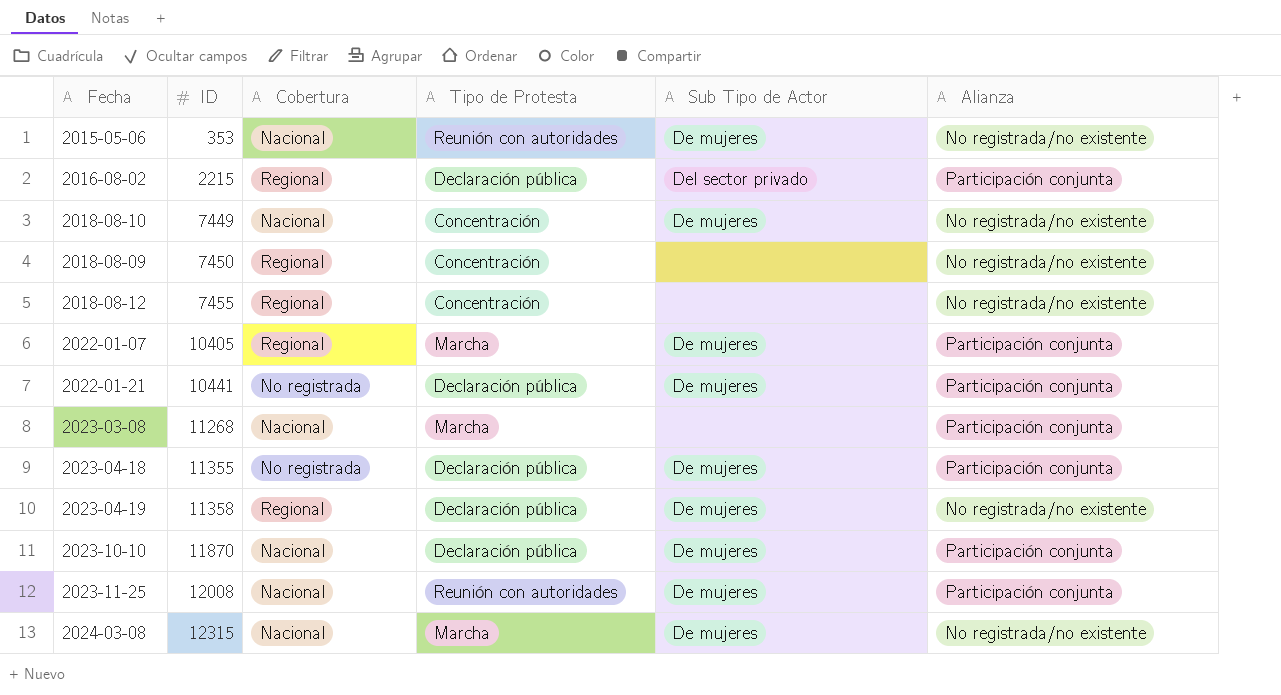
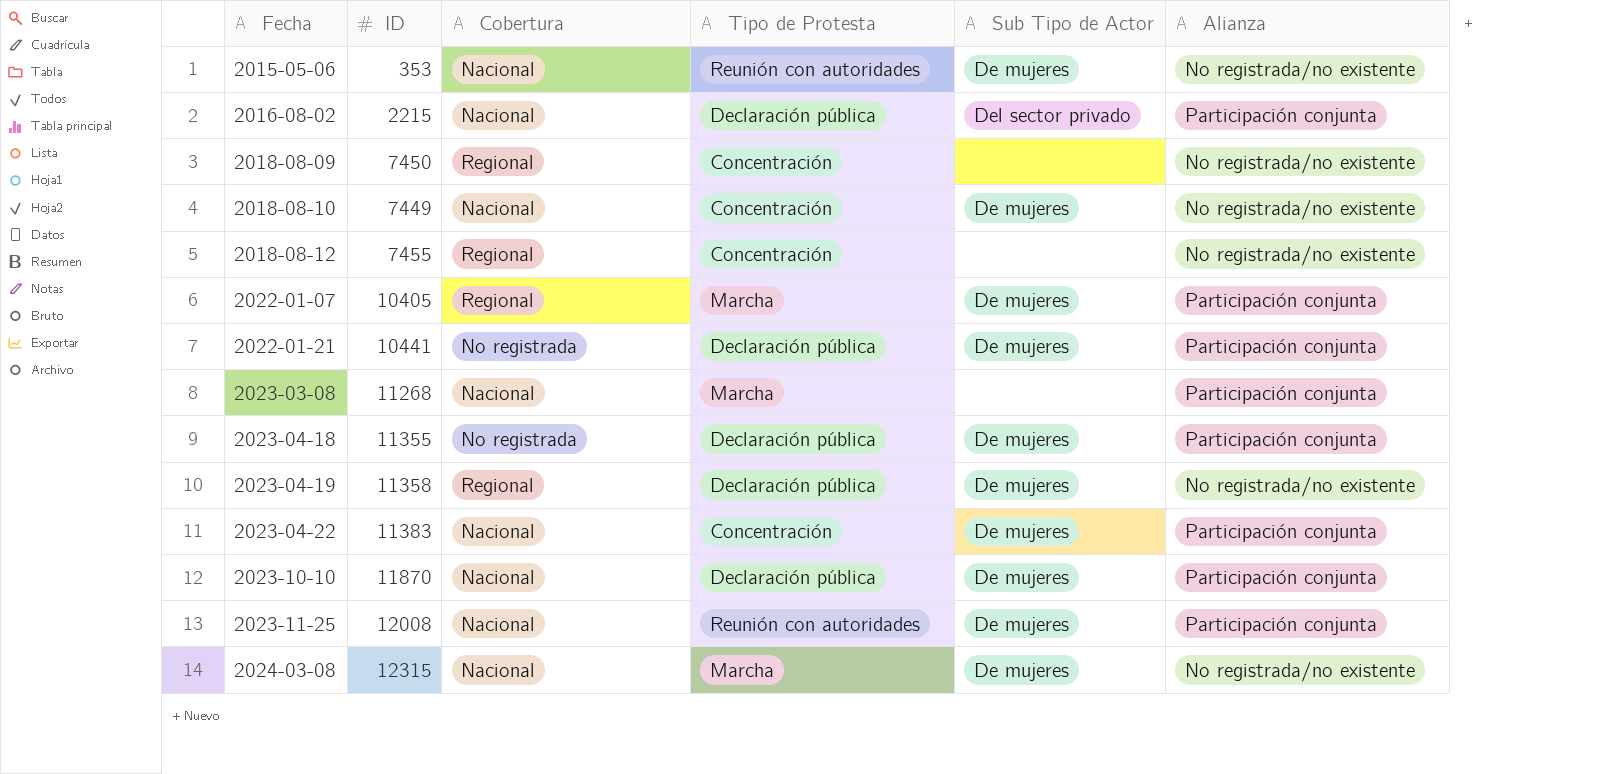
row order: ID ascending -> Fecha ascending
2016-08-02 | Cobertura: Regional -> Nacional
row 2023-04-22: none -> 11383 | Nacional | Concentración | De mujeres | Participación conjunta

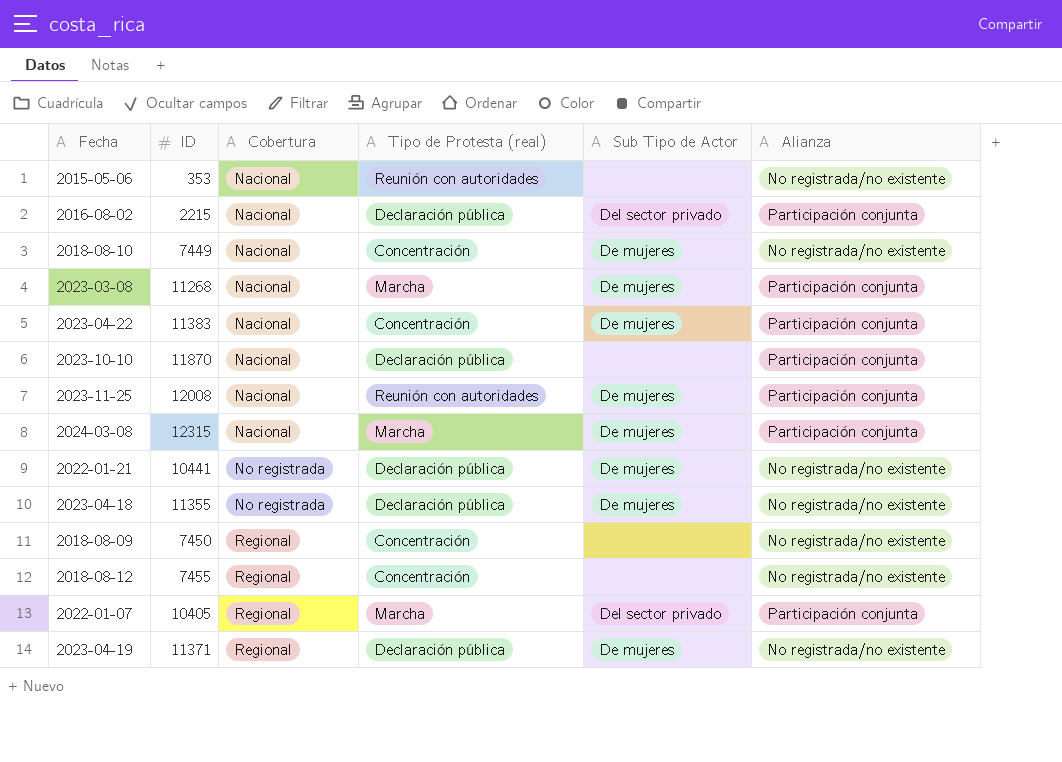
row order: Fecha ascending -> Cobertura ascending
column name: Tipo de Protesta -> Tipo de Protesta (real)
2015-05-06 | Sub Tipo de Actor: De mujeres -> none
2023-03-08 | Sub Tipo de Actor: none -> De mujeres
2023-10-10 | Sub Tipo de Actor: De mujeres -> none
2024-03-08 | Alianza: No registrada/no existente -> Participación conjunta
2022-01-21 | Alianza: Participación conjunta -> No registrada/no existente
2023-04-18 | Alianza: Participación conjunta -> No registrada/no existente
2022-01-07 | Sub Tipo de Actor: De mujeres -> Del sector privado
2023-04-19 | ID: 11358 -> 11371

